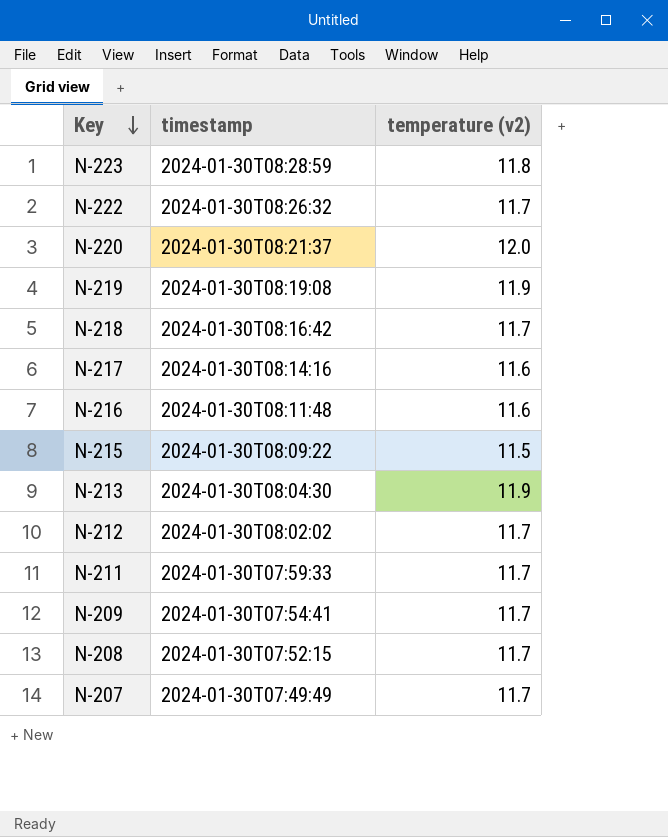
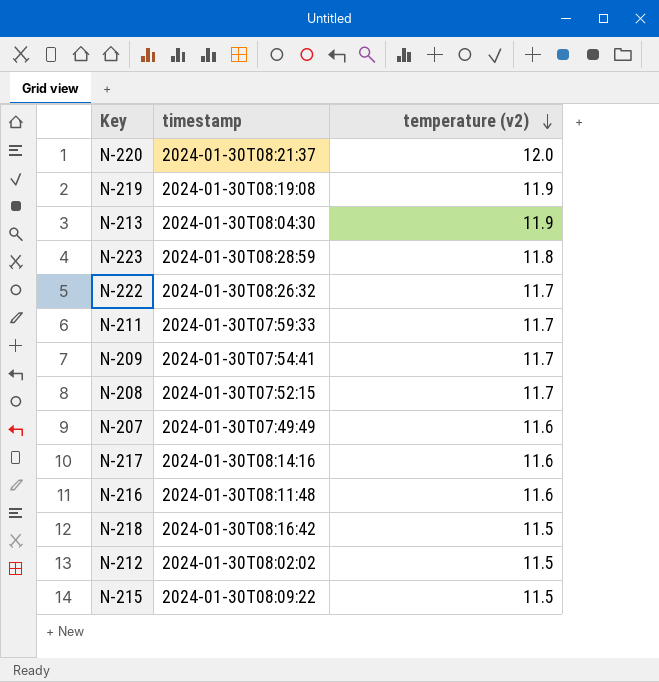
row order: Key descending -> temperature (v2) descending
N-207 | temperature (v2): 11.7 -> 11.6
N-218 | temperature (v2): 11.7 -> 11.5
N-212 | temperature (v2): 11.7 -> 11.5

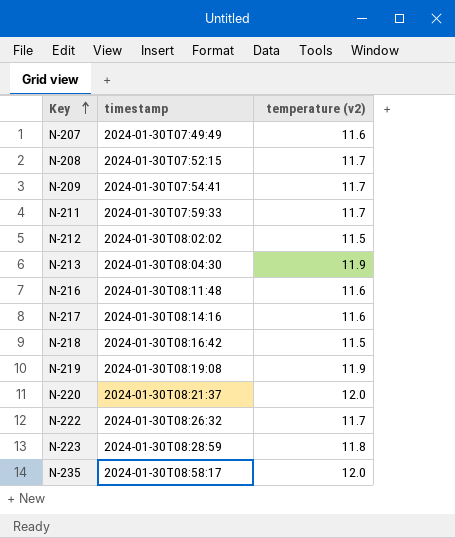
row order: temperature (v2) descending -> Key ascending
row N-215: 2024-01-30T08:09:22 | 11.5 -> none
row N-235: none -> 2024-01-30T08:58:17 | 12.0

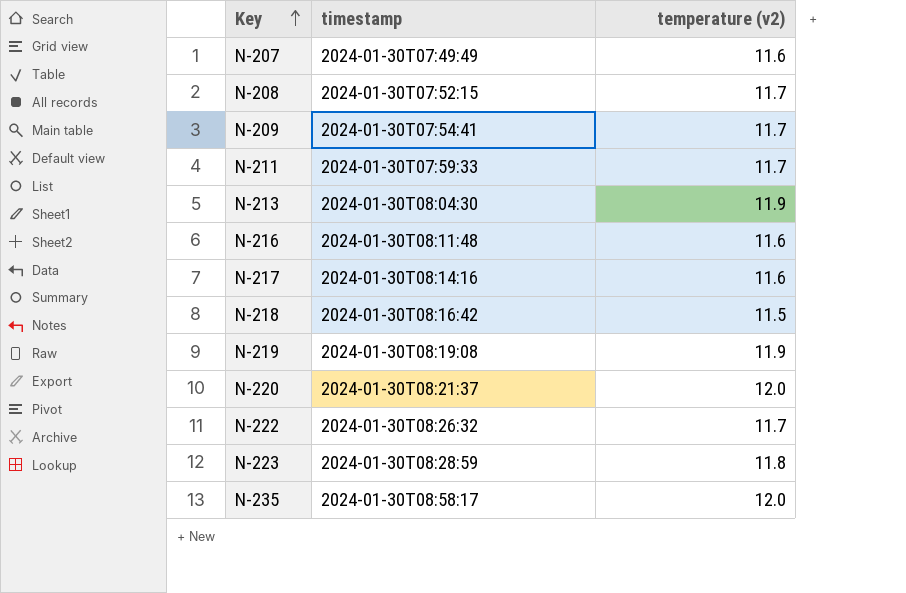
row N-212: 2024-01-30T08:02:02 | 11.5 -> none

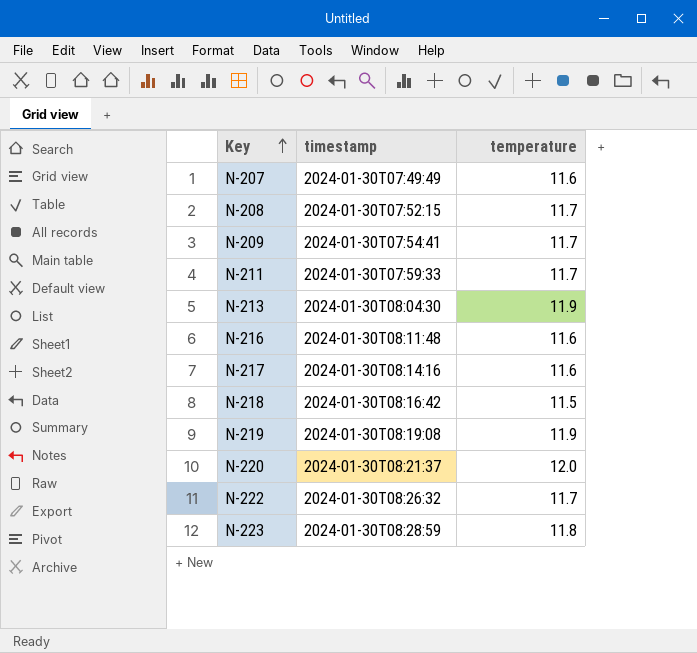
column name: temperature (v2) -> temperature
row N-235: 2024-01-30T08:58:17 | 12.0 -> none

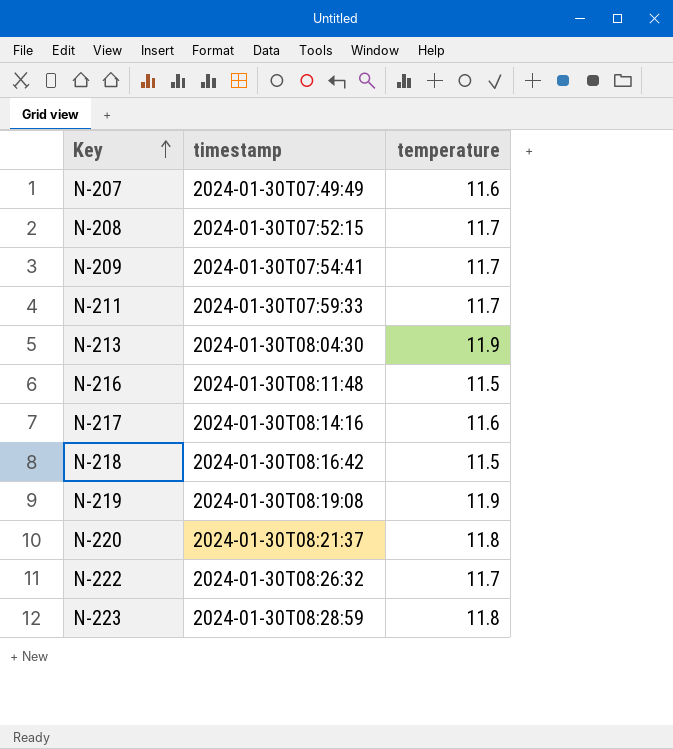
N-216 | temperature: 11.6 -> 11.5
N-220 | temperature: 12.0 -> 11.8

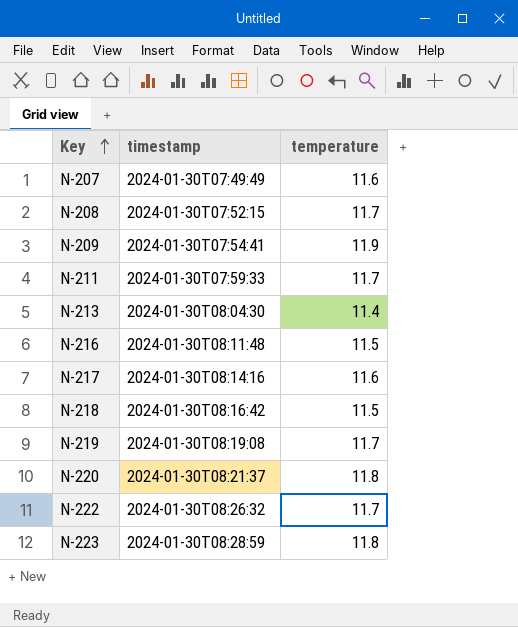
N-209 | temperature: 11.7 -> 11.9
N-213 | temperature: 11.9 -> 11.4
N-219 | temperature: 11.9 -> 11.7

